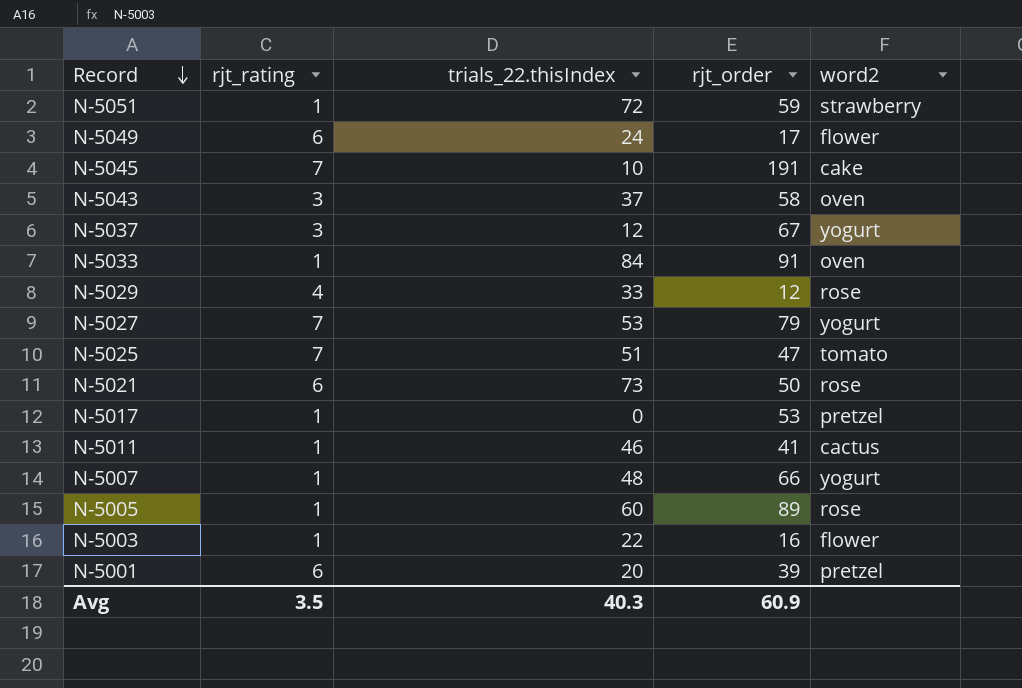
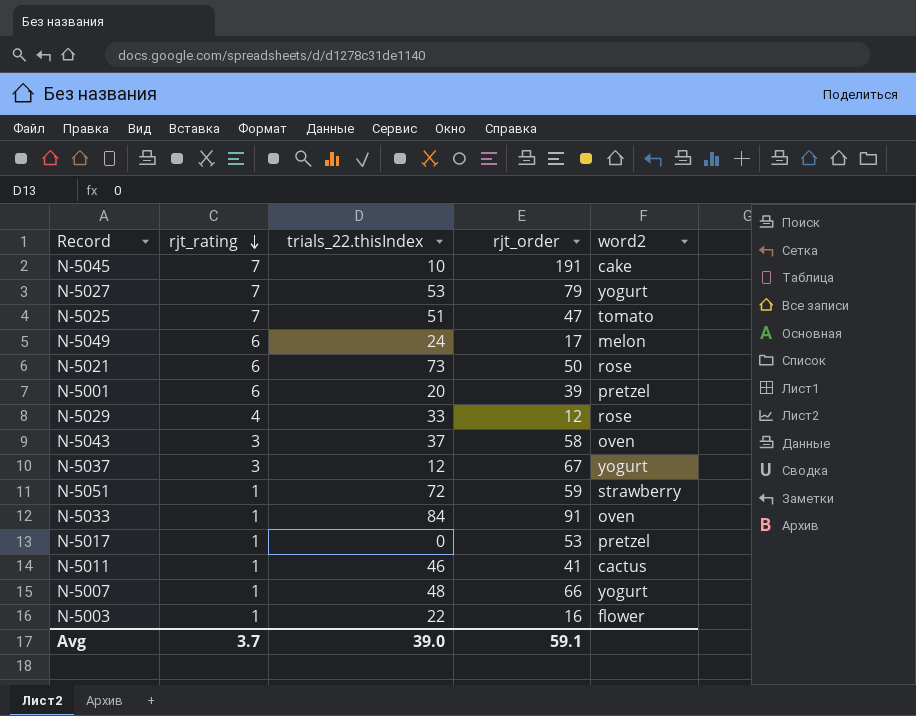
row order: Record descending -> rjt_rating descending
row N-5005: 1 | 60 | 89 | rose -> none
N-5049 | word2: flower -> melon
Avg | rjt_rating: 3.5 -> 3.7
Avg | trials_22.thisIndex: 40.3 -> 39.0
Avg | rjt_order: 60.9 -> 59.1

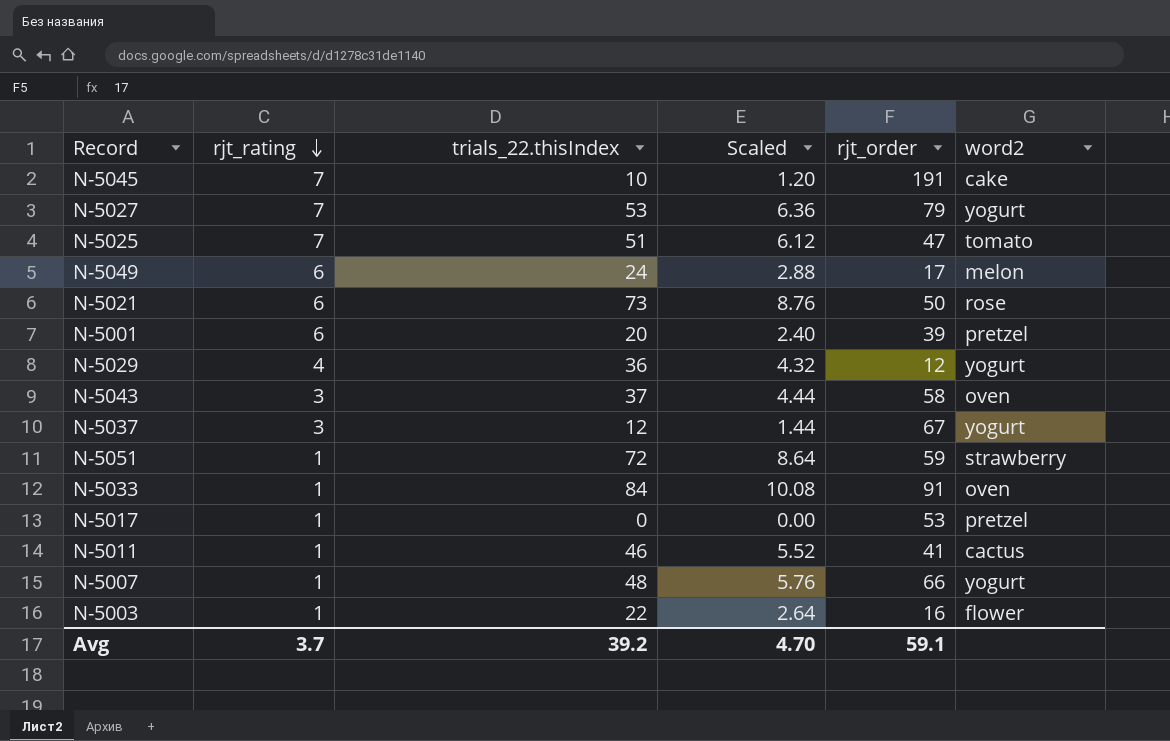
column Scaled | formula: none -> [trials_22.thisIndex] * 0.12
N-5029 | trials_22.thisIndex: 33 -> 36
N-5029 | word2: rose -> yogurt
Avg | trials_22.thisIndex: 39.0 -> 39.2

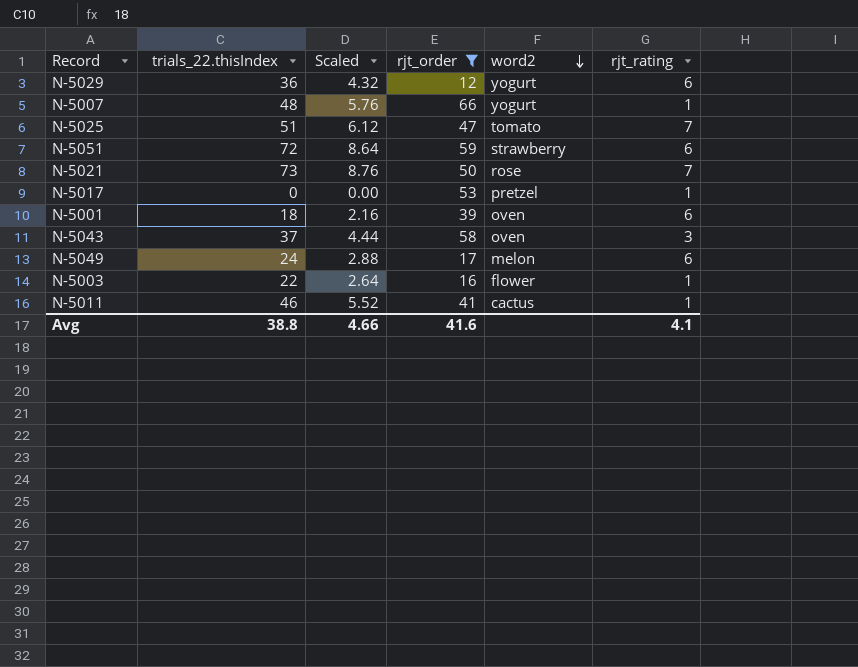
filter: none -> rjt_order <= 66
row order: rjt_rating descending -> word2 descending
column rjt_rating | position: 2 -> 6
N-5029 | rjt_rating: 4 -> 6
N-5051 | rjt_rating: 1 -> 6
N-5021 | rjt_rating: 6 -> 7
N-5001 | trials_22.thisIndex: 20 -> 18
N-5001 | Scaled: 2.40 -> 2.16
N-5001 | word2: pretzel -> oven
Avg | trials_22.thisIndex: 39.2 -> 38.8
Avg | Scaled: 4.70 -> 4.66
Avg | rjt_order: 59.1 -> 41.6
Avg | rjt_rating: 3.7 -> 4.1

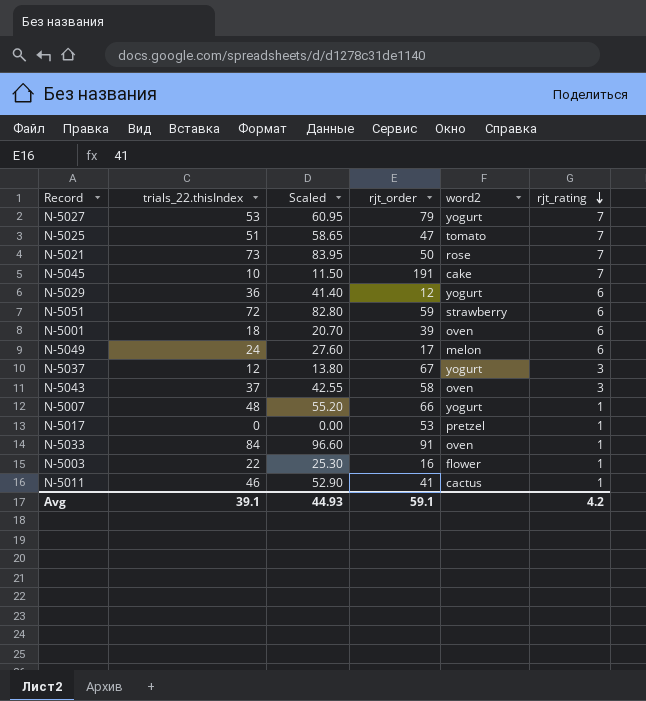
filter: rjt_order <= 66 -> none
row order: word2 descending -> rjt_rating descending
column Scaled | formula: [trials_22.thisIndex] * 0.12 -> [trials_22.thisIndex] * 1.15
Avg | trials_22.thisIndex: 38.8 -> 39.1
Avg | Scaled: 4.66 -> 44.93
Avg | rjt_order: 41.6 -> 59.1
Avg | rjt_rating: 4.1 -> 4.2

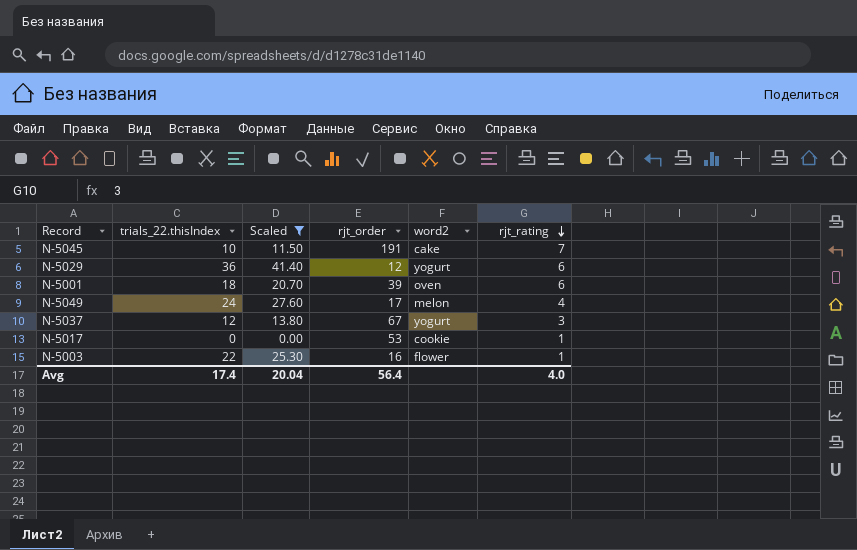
filter: none -> Scaled <= 41.40
N-5049 | rjt_rating: 6 -> 4
N-5017 | word2: pretzel -> cookie
Avg | trials_22.thisIndex: 39.1 -> 17.4
Avg | Scaled: 44.93 -> 20.04
Avg | rjt_order: 59.1 -> 56.4
Avg | rjt_rating: 4.2 -> 4.0

